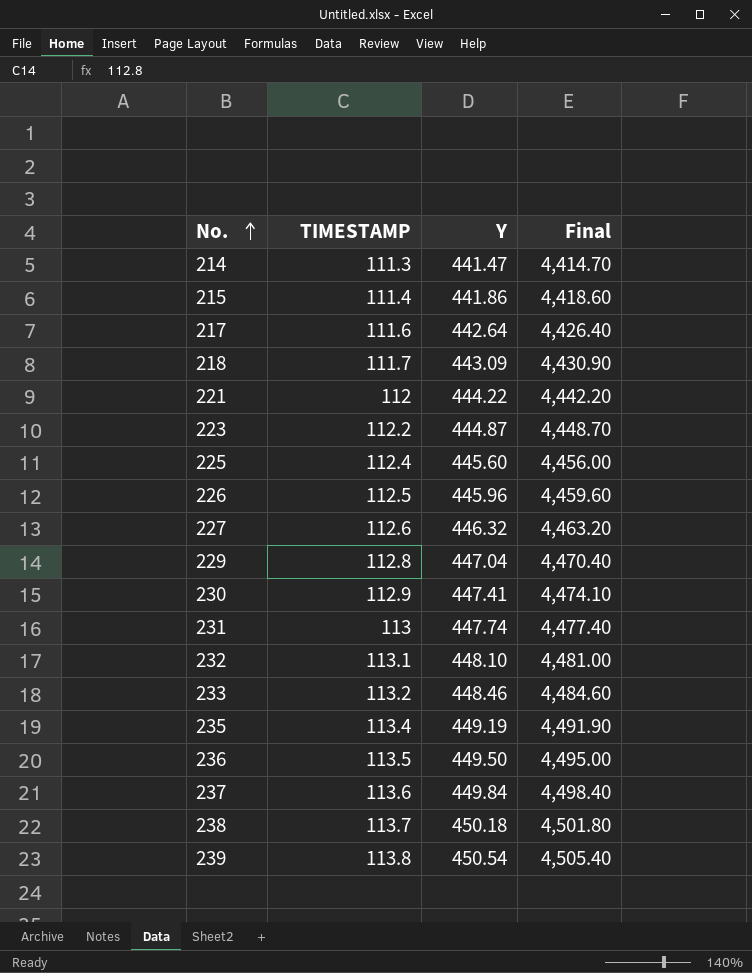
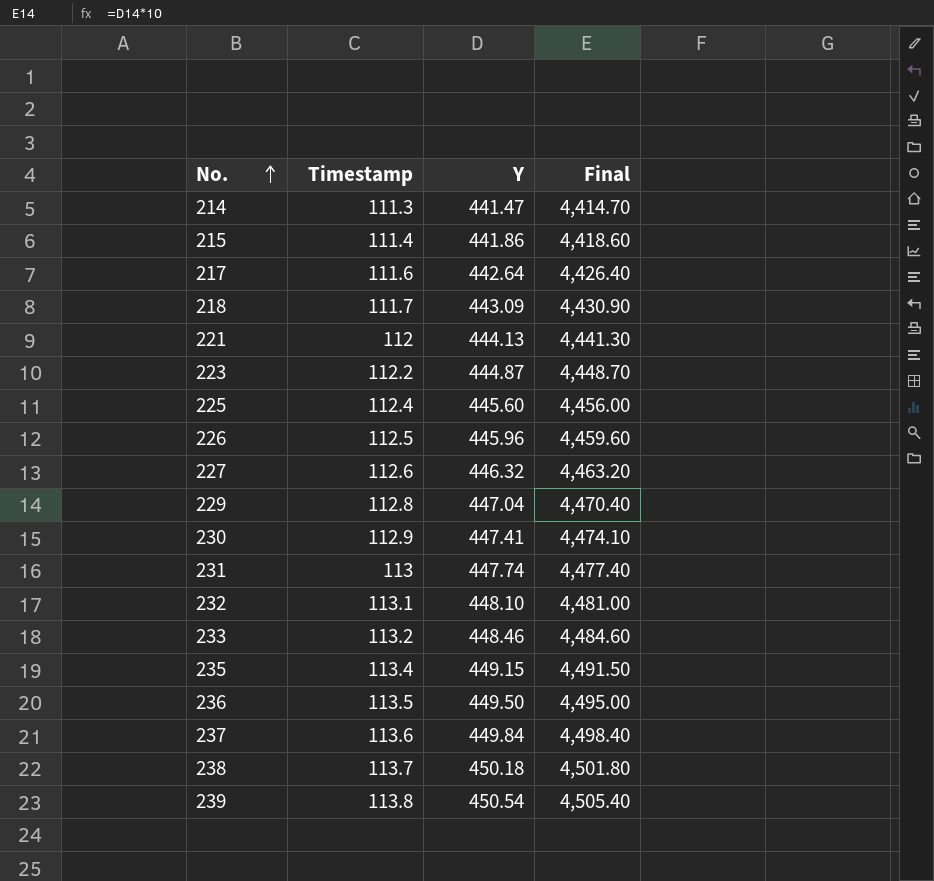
column name: TIMESTAMP -> Timestamp
221 | Y: 444.22 -> 444.13
221 | Final: 4,442.20 -> 4,441.30
235 | Y: 449.19 -> 449.15
235 | Final: 4,491.90 -> 4,491.50

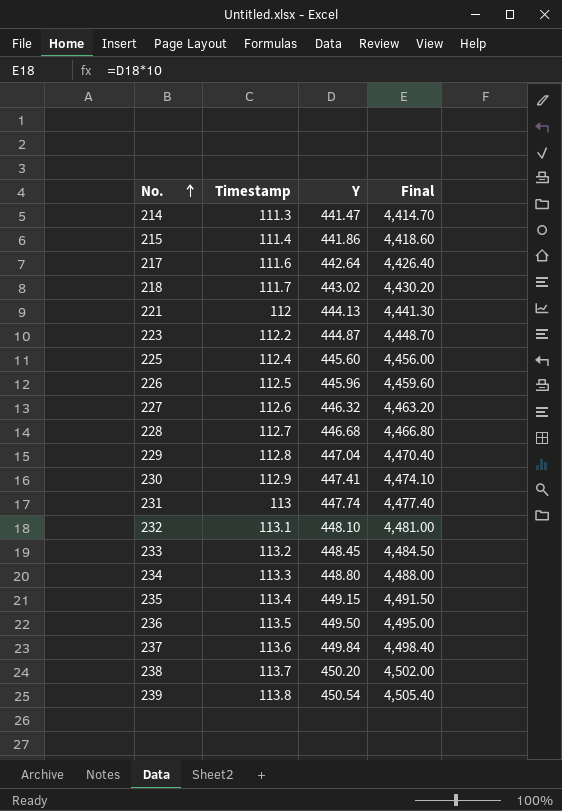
218 | Y: 443.09 -> 443.02
218 | Final: 4,430.90 -> 4,430.20
row 228: none -> 112.7 | 446.68 | 4,466.80
233 | Y: 448.46 -> 448.45
233 | Final: 4,484.60 -> 4,484.50
row 234: none -> 113.3 | 448.80 | 4,488.00
238 | Y: 450.18 -> 450.20
238 | Final: 4,501.80 -> 4,502.00

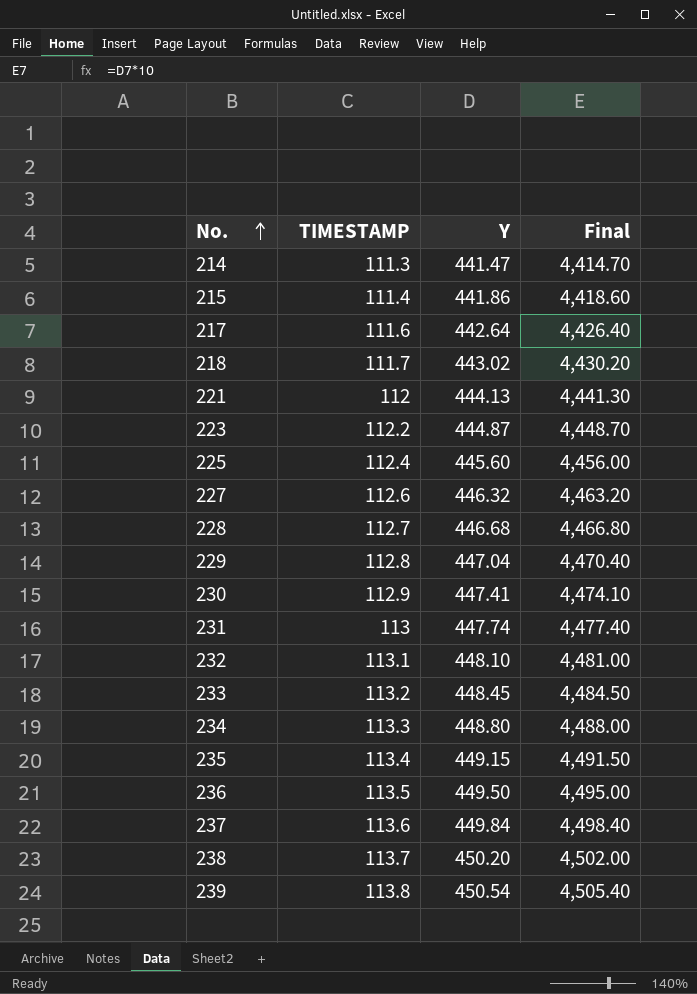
column name: Timestamp -> TIMESTAMP
row 226: 112.5 | 445.96 | 4,459.60 -> none

